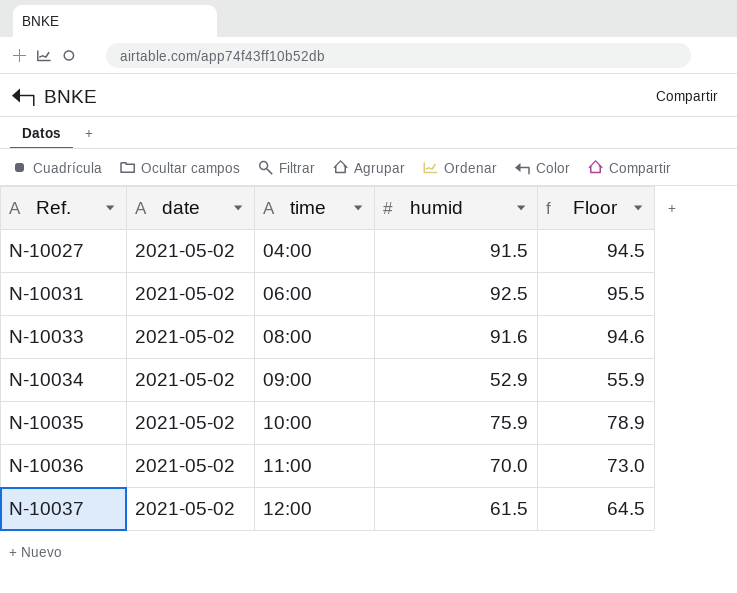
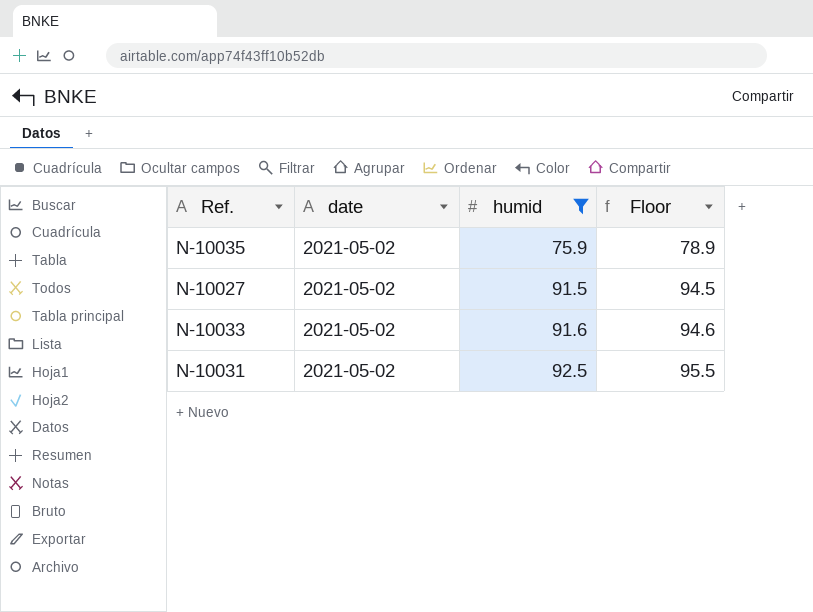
filter: none -> humid >= 75.9
row order: Ref. ascending -> humid ascending
column time | position: 3 -> none

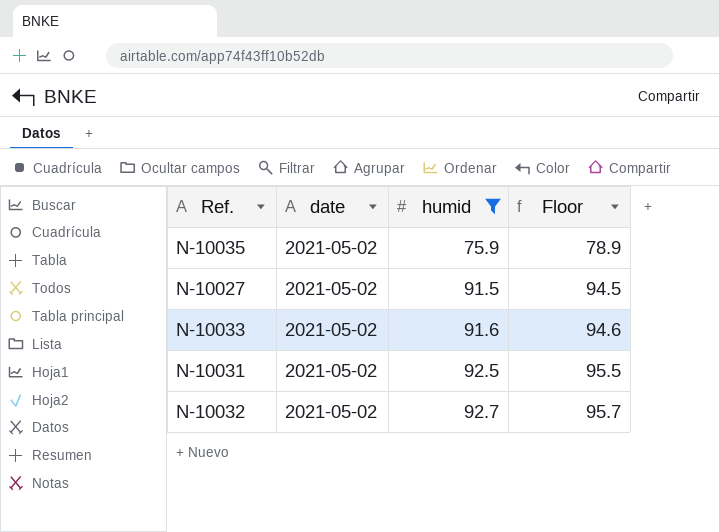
row N-10032: none -> 2021-05-02 | 92.7 | 95.7

